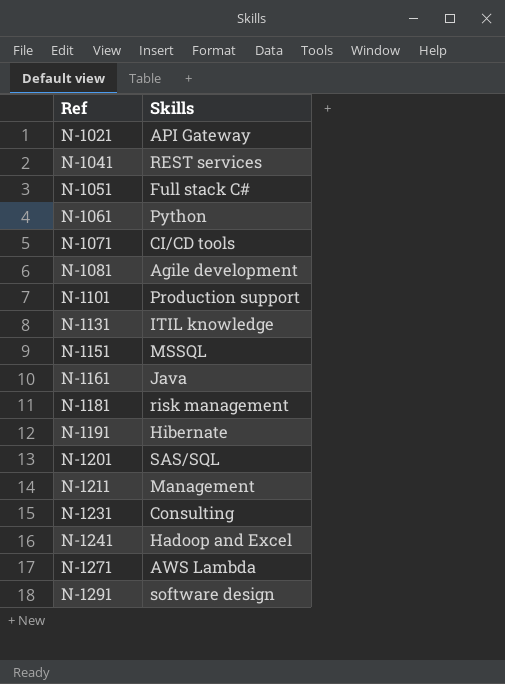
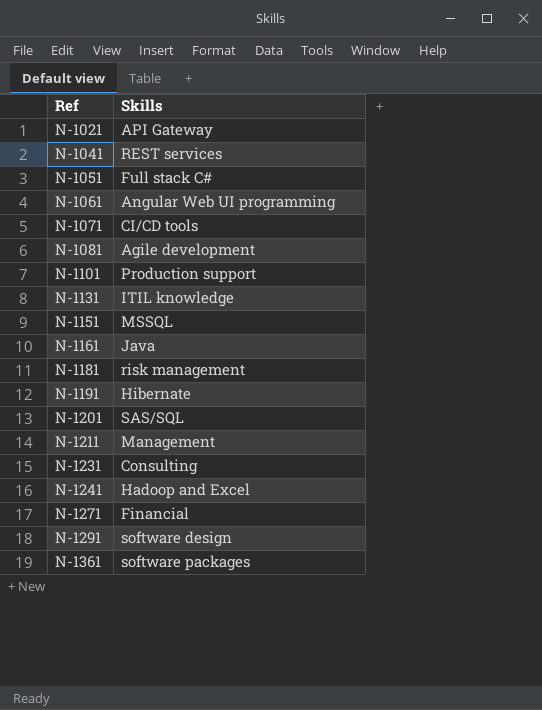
N-1061 | Skills: Python -> Angular Web UI programming
N-1271 | Skills: AWS Lambda -> Financial
row N-1361: none -> software packages

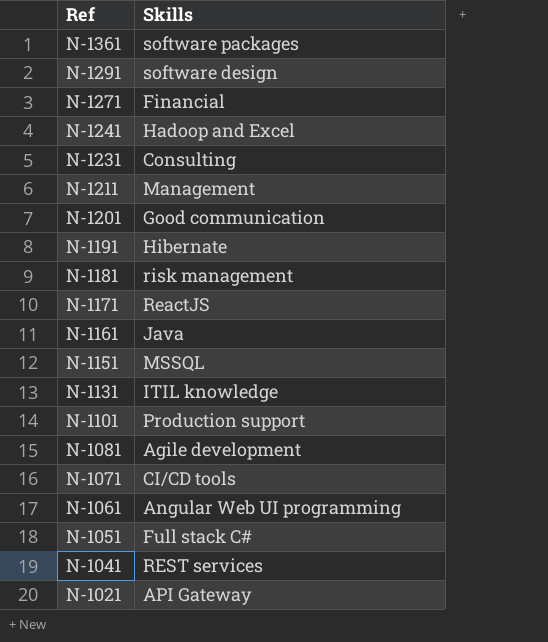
row order: Ref ascending -> Ref descending
N-1201 | Skills: SAS/SQL -> Good communication
row N-1171: none -> ReactJS

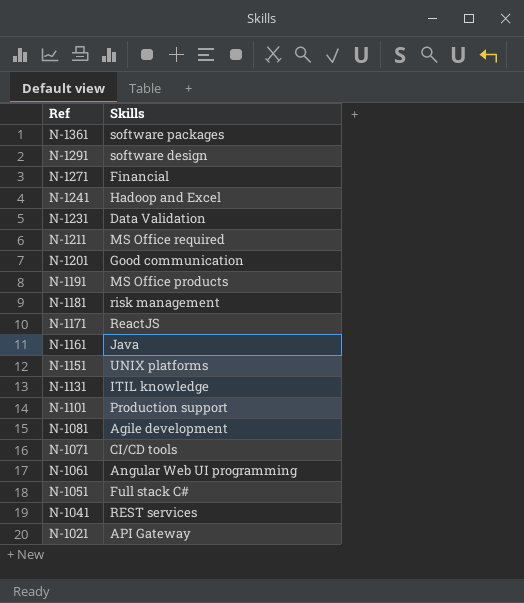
N-1231 | Skills: Consulting -> Data Validation
N-1211 | Skills: Management -> MS Office required
N-1191 | Skills: Hibernate -> MS Office products
N-1151 | Skills: MSSQL -> UNIX platforms

